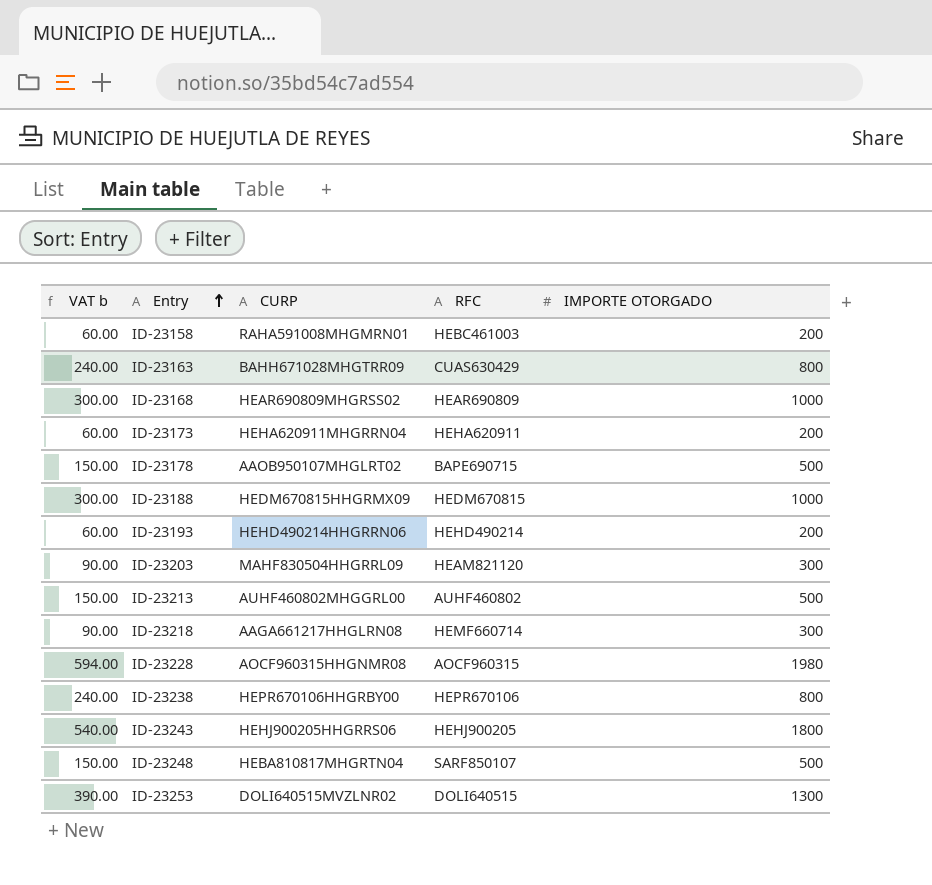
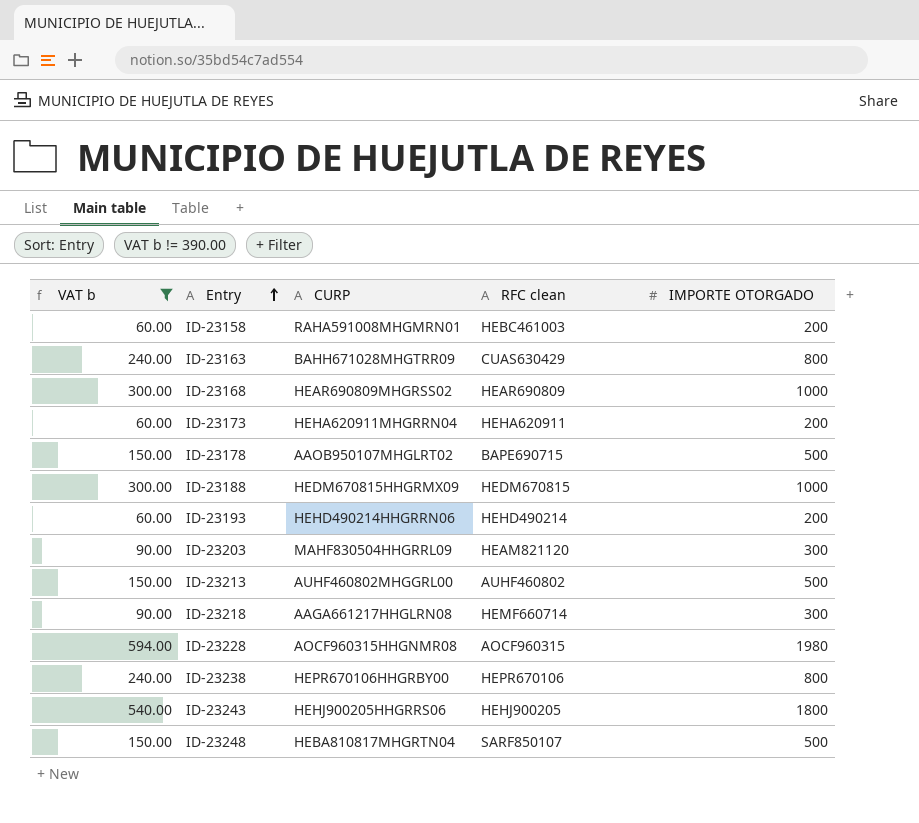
filter: none -> VAT b != 390.00
column name: RFC -> RFC clean

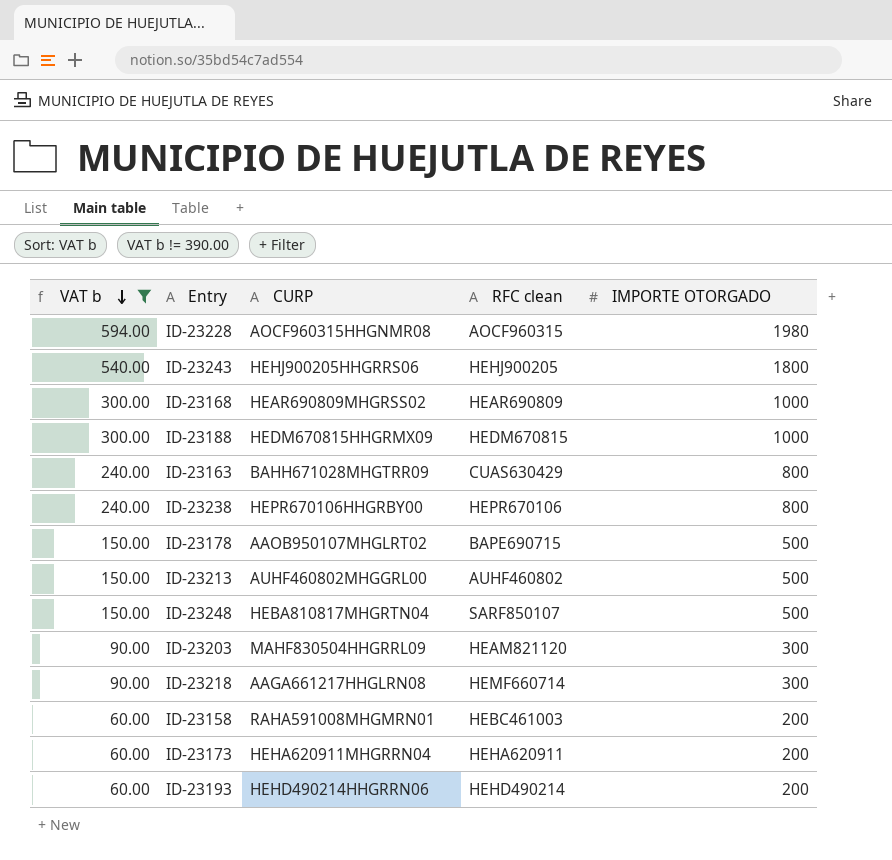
row order: Entry ascending -> VAT b descending

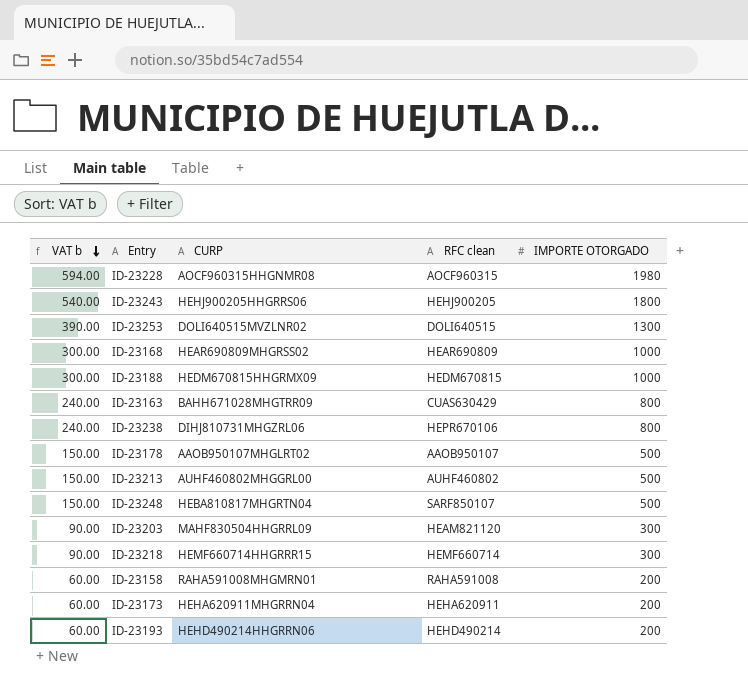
filter: VAT b != 390.00 -> none
ID-23238 | CURP: HEPR670106HHGRBY00 -> DIHJ810731MHGZRL06
ID-23178 | RFC clean: BAPE690715 -> AAOB950107
ID-23218 | CURP: AAGA661217HHGLRN08 -> HEMF660714HHGRRR15
ID-23158 | RFC clean: HEBC461003 -> RAHA591008

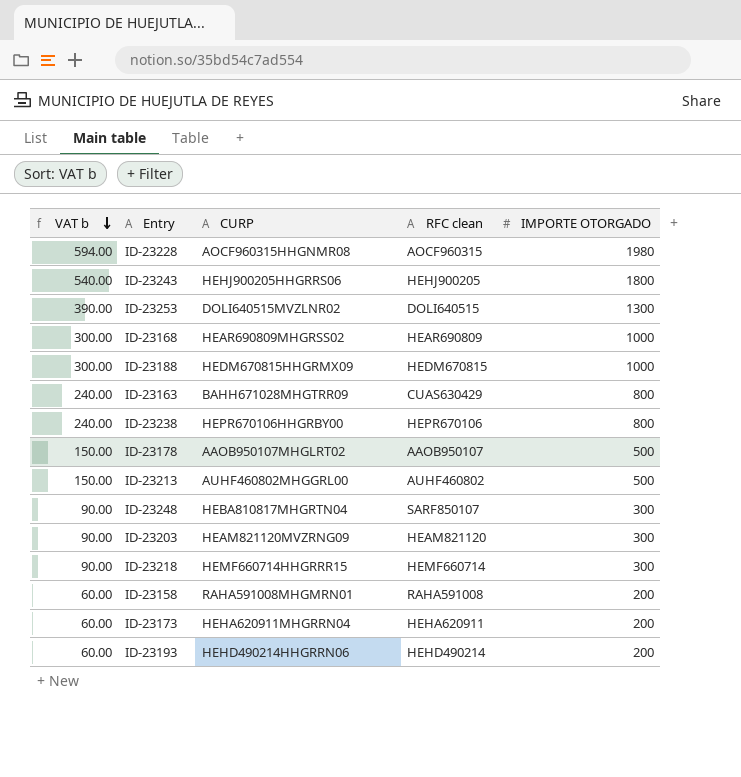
ID-23238 | CURP: DIHJ810731MHGZRL06 -> HEPR670106HHGRBY00
ID-23248 | VAT b: 150.00 -> 90.00
ID-23248 | IMPORTE OTORGADO: 500 -> 300
ID-23203 | CURP: MAHF830504HHGRRL09 -> HEAM821120MVZRNG09

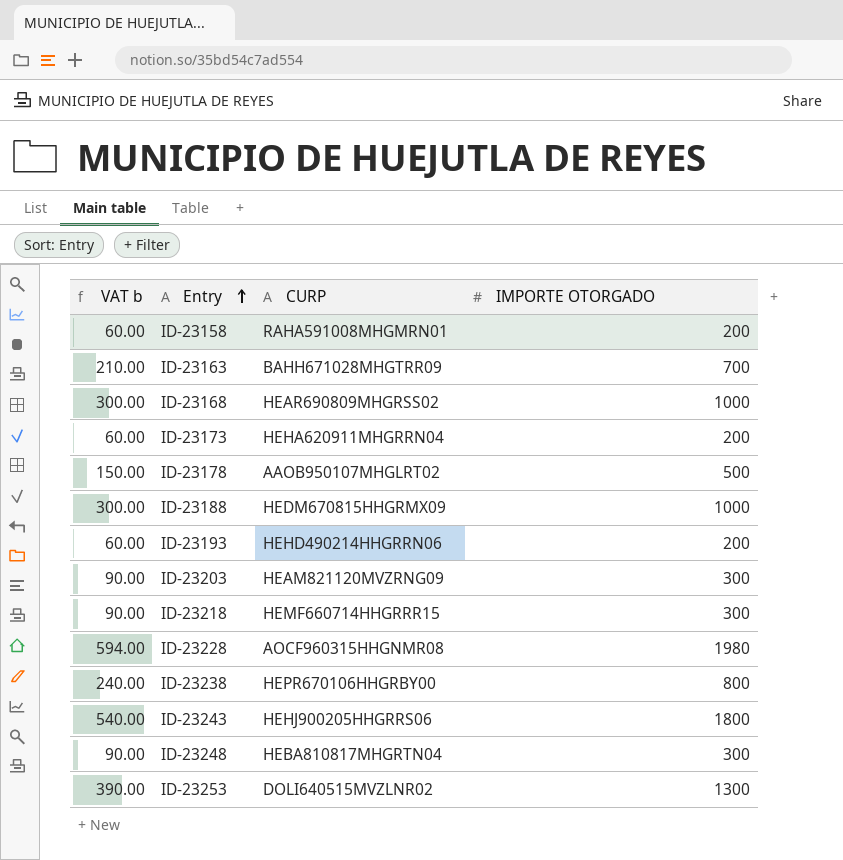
row order: VAT b descending -> Entry ascending
column RFC clean | position: 4 -> none
row ID-23213: 150.00 | AUHF460802MHGGRL00 | AUHF460802 | 500 -> none
ID-23163 | VAT b: 240.00 -> 210.00
ID-23163 | IMPORTE OTORGADO: 800 -> 700

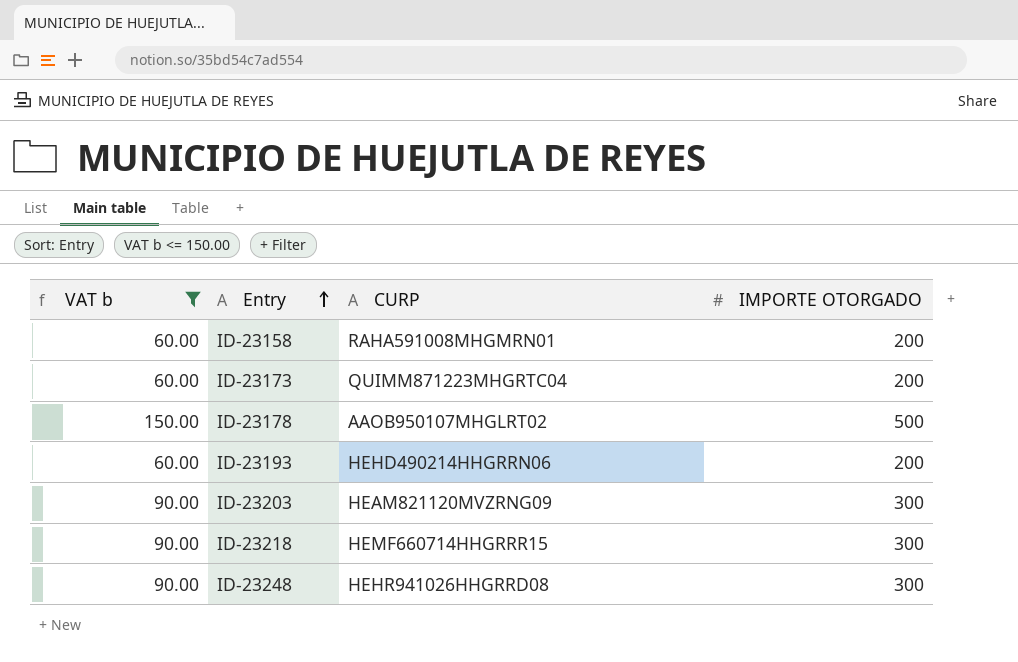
filter: none -> VAT b <= 150.00
ID-23173 | CURP: HEHA620911MHGRRN04 -> QUIMM871223MHGRTC04
ID-23248 | CURP: HEBA810817MHGRTN04 -> HEHR941026HHGRRD08

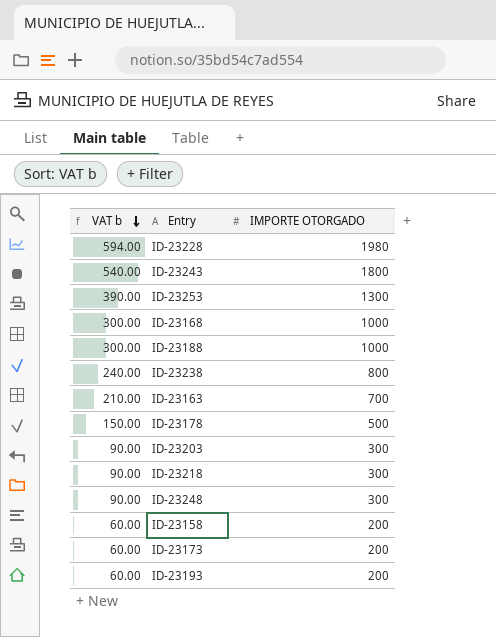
filter: VAT b <= 150.00 -> none
row order: Entry ascending -> VAT b descending
column CURP | position: 3 -> none

